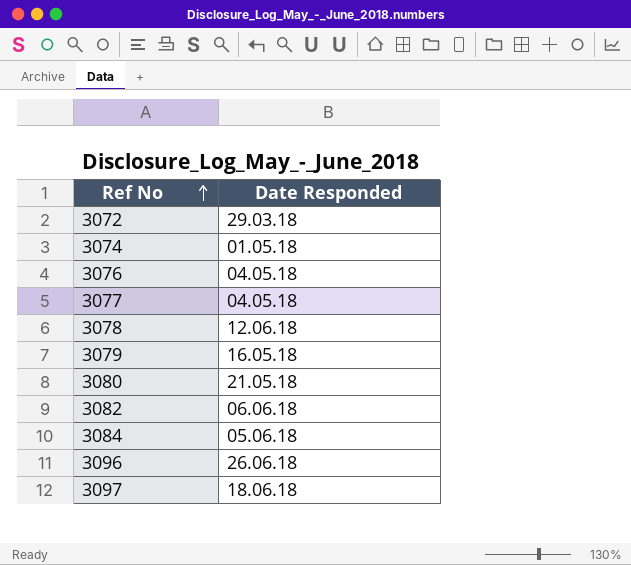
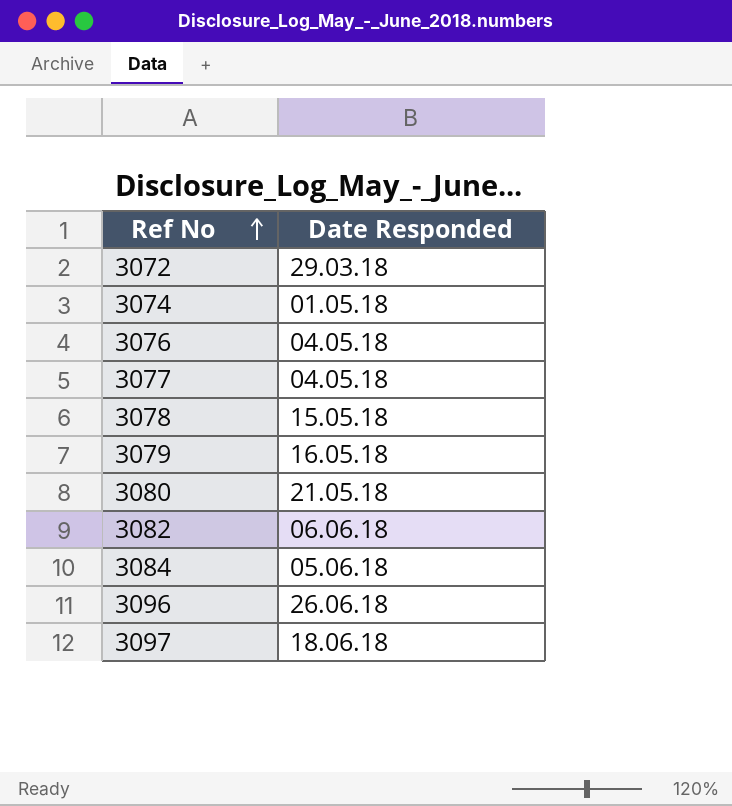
3078 | Date Responded: 12.06.18 -> 15.05.18

